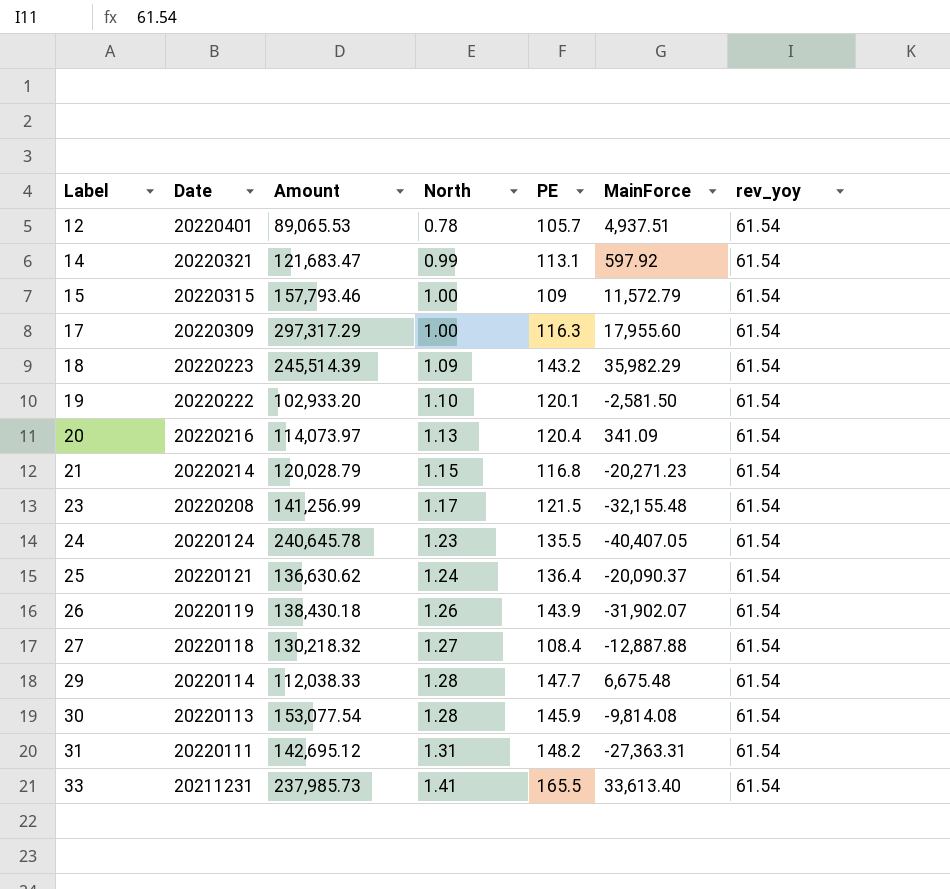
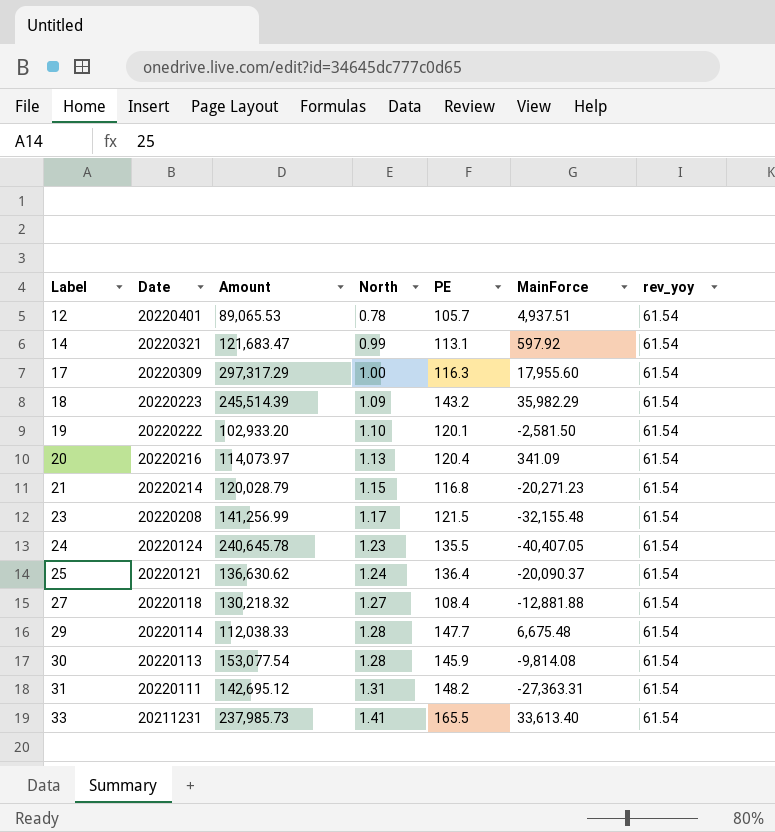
row 15: 20220315 | 157,793.46 | 1.00 | 109 | 11,572.79 | 61.54 -> none
row 26: 20220119 | 138,430.18 | 1.26 | 143.9 | -31,902.07 | 61.54 -> none
27 | MainForce: -12,887.88 -> -12,881.88

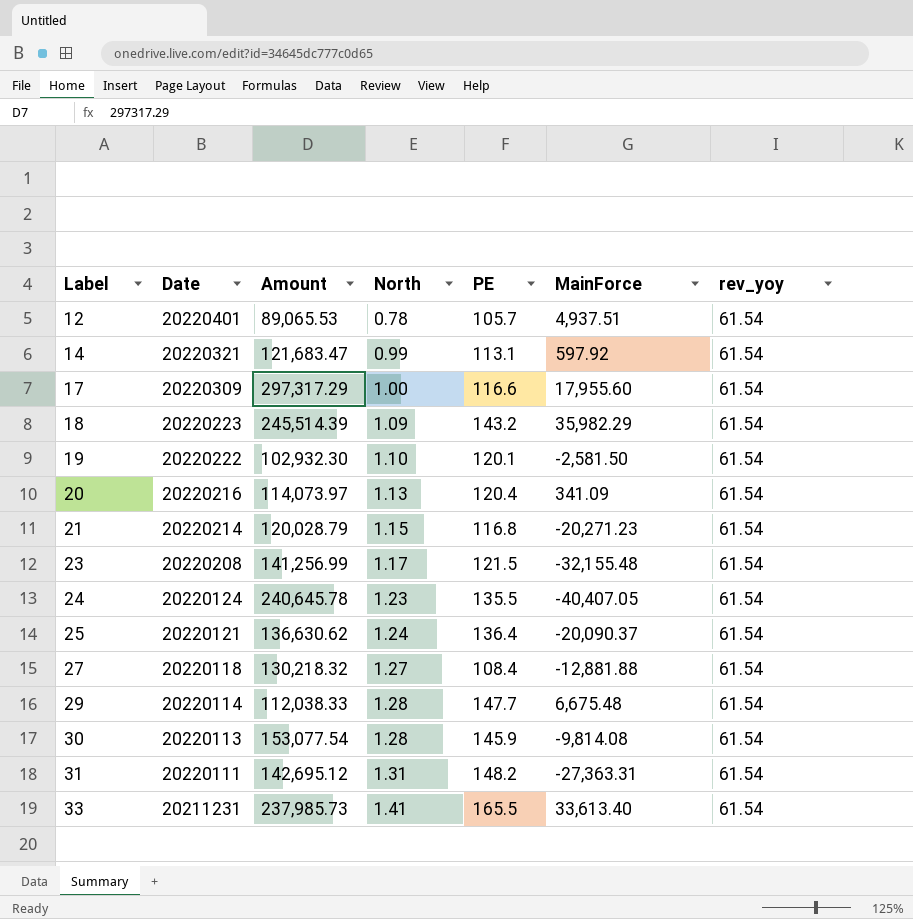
17 | PE: 116.3 -> 116.6
19 | Amount: 102,933.20 -> 102,932.30

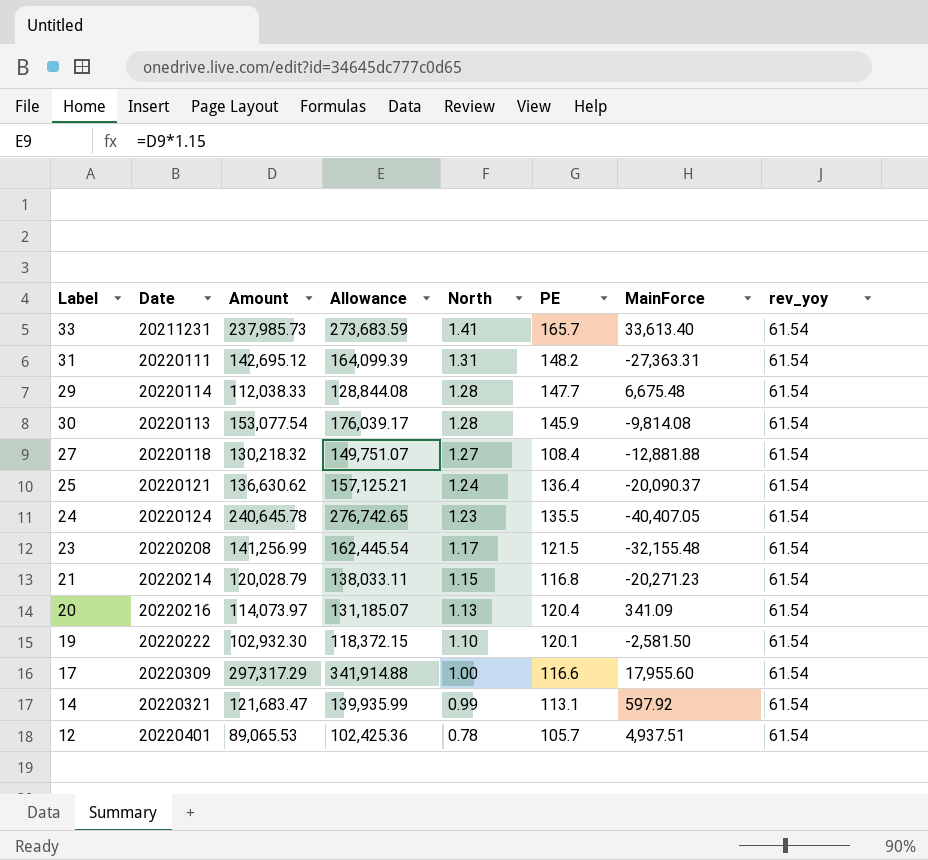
row order: Label ascending -> North descending
column Allowance | formula: none -> [Amount] * 1.15
row 18: 20220223 | 245,514.39 | 1.09 | 143.2 | 35,982.29 | 61.54 -> none
33 | PE: 165.5 -> 165.7

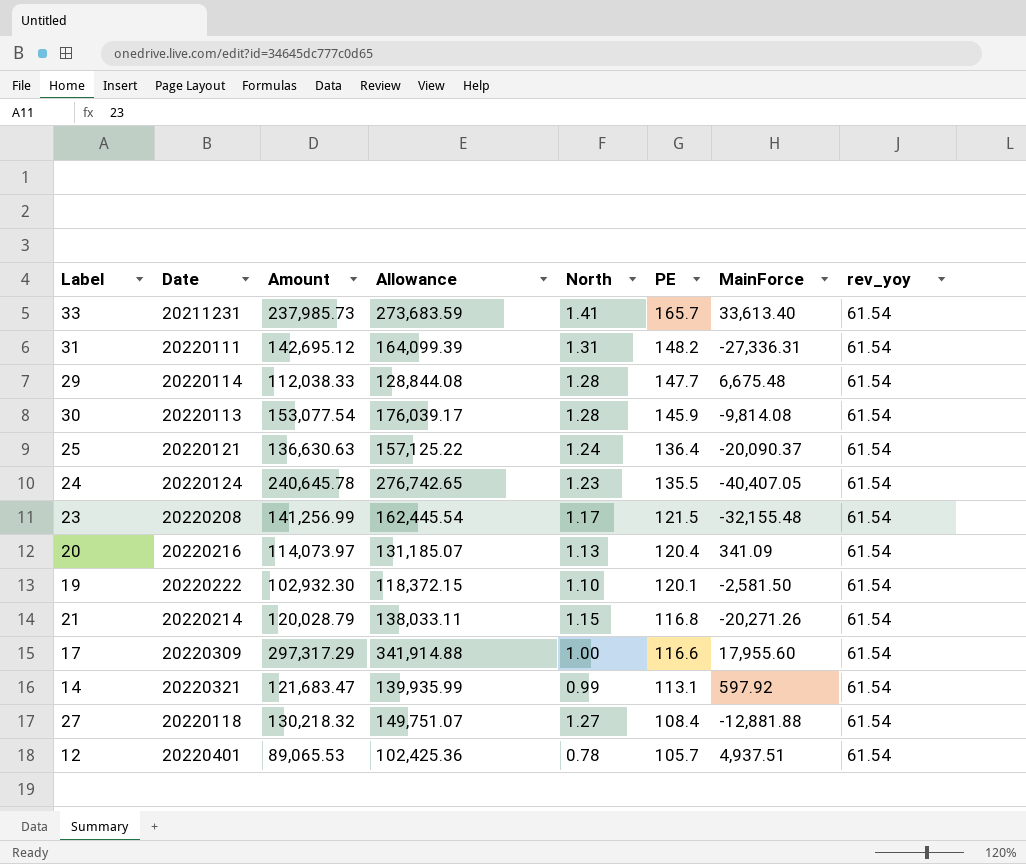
row order: North descending -> PE descending
31 | MainForce: -27,363.31 -> -27,336.31
25 | Amount: 136,630.62 -> 136,630.63
25 | Allowance: 157,125.21 -> 157,125.22
21 | MainForce: -20,271.23 -> -20,271.26

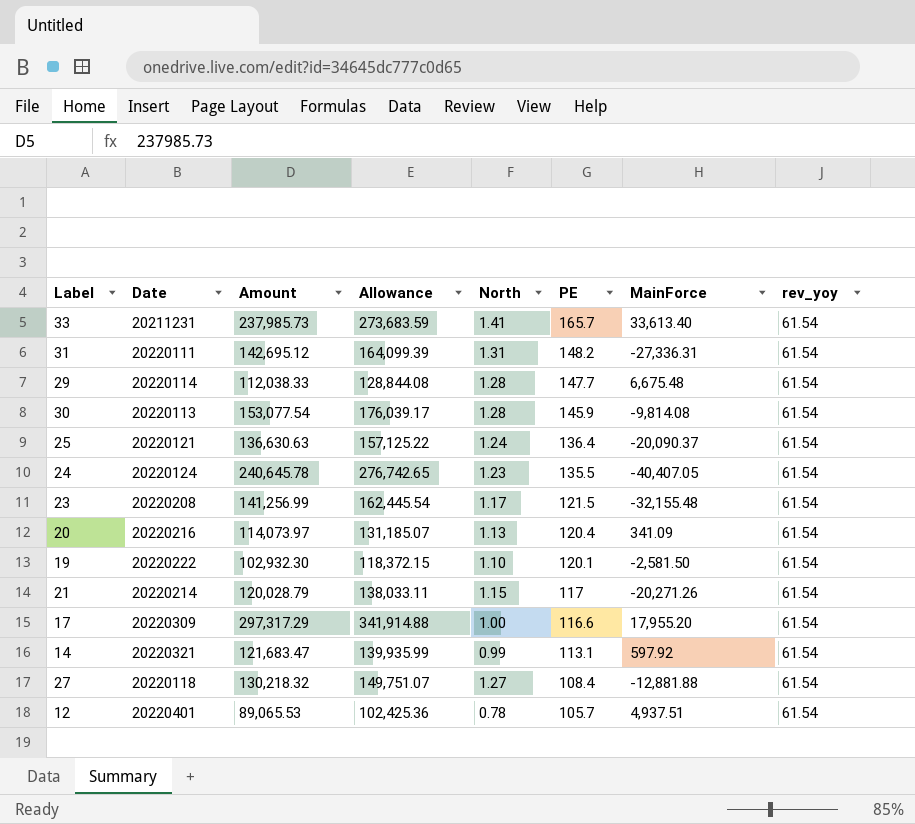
21 | PE: 116.8 -> 117
17 | MainForce: 17,955.60 -> 17,955.20

